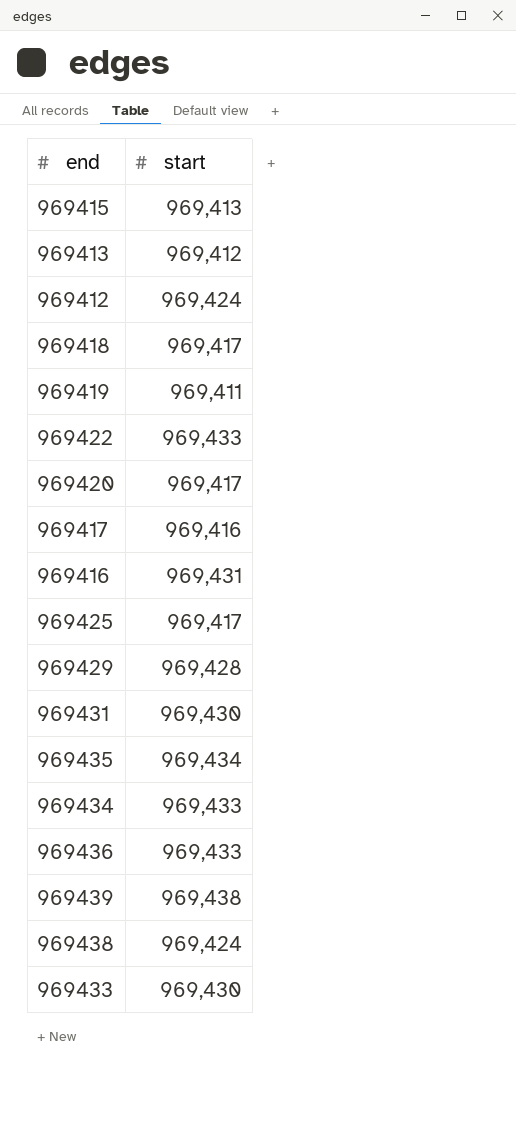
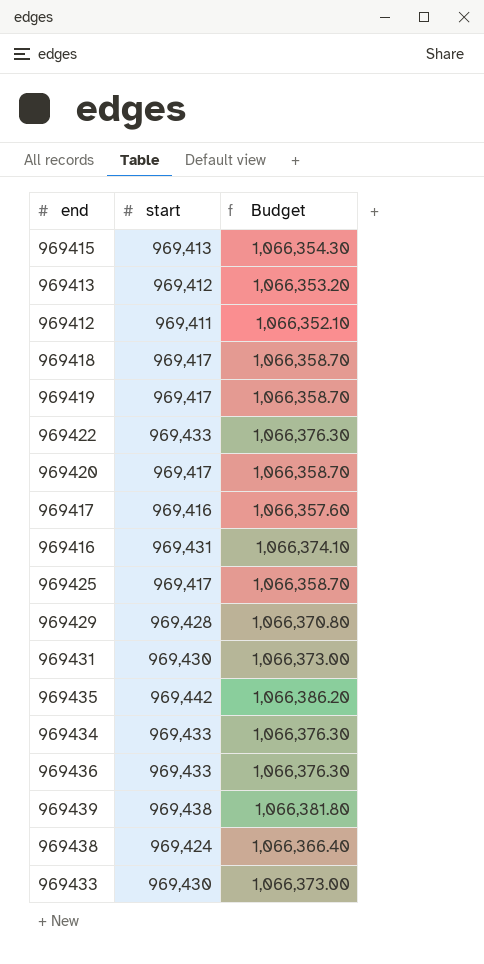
column Budget | formula: none -> [start] * 1.1
969412 | start: 969,424 -> 969,411
969419 | start: 969,411 -> 969,417
969435 | start: 969,434 -> 969,442

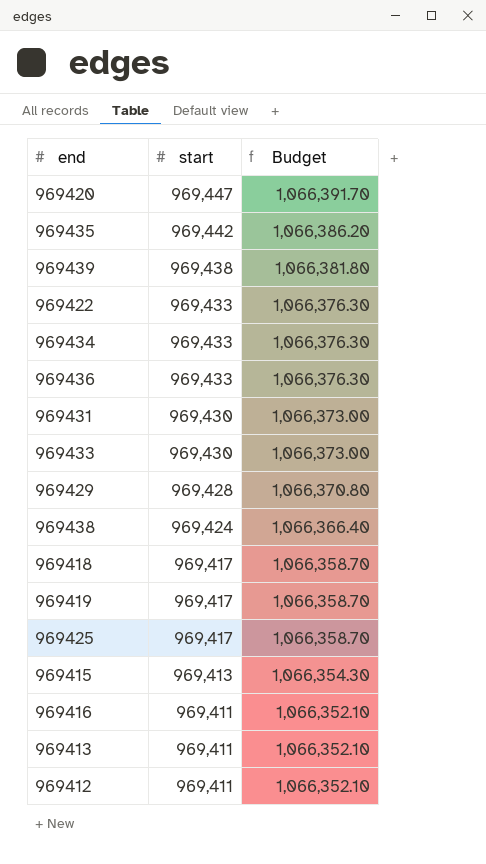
row order: none -> start descending
row 969417: 969,416 | 1,066,357.60 -> none
969420 | start: 969,417 -> 969,447
969420 | Budget: 1,066,358.70 -> 1,066,391.70
969416 | start: 969,431 -> 969,411
969416 | Budget: 1,066,374.10 -> 1,066,352.10
969413 | start: 969,412 -> 969,411
969413 | Budget: 1,066,353.20 -> 1,066,352.10

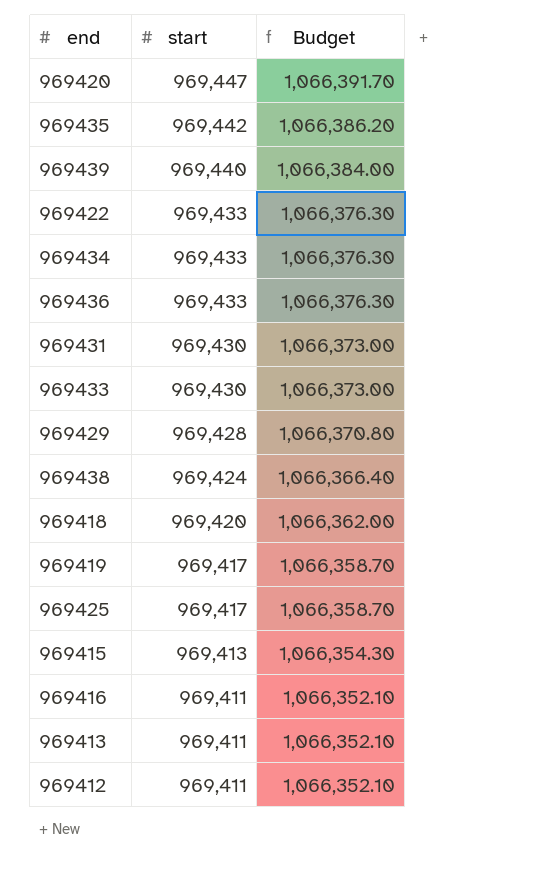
969439 | start: 969,438 -> 969,440
969439 | Budget: 1,066,381.80 -> 1,066,384.00
969418 | start: 969,417 -> 969,420
969418 | Budget: 1,066,358.70 -> 1,066,362.00

